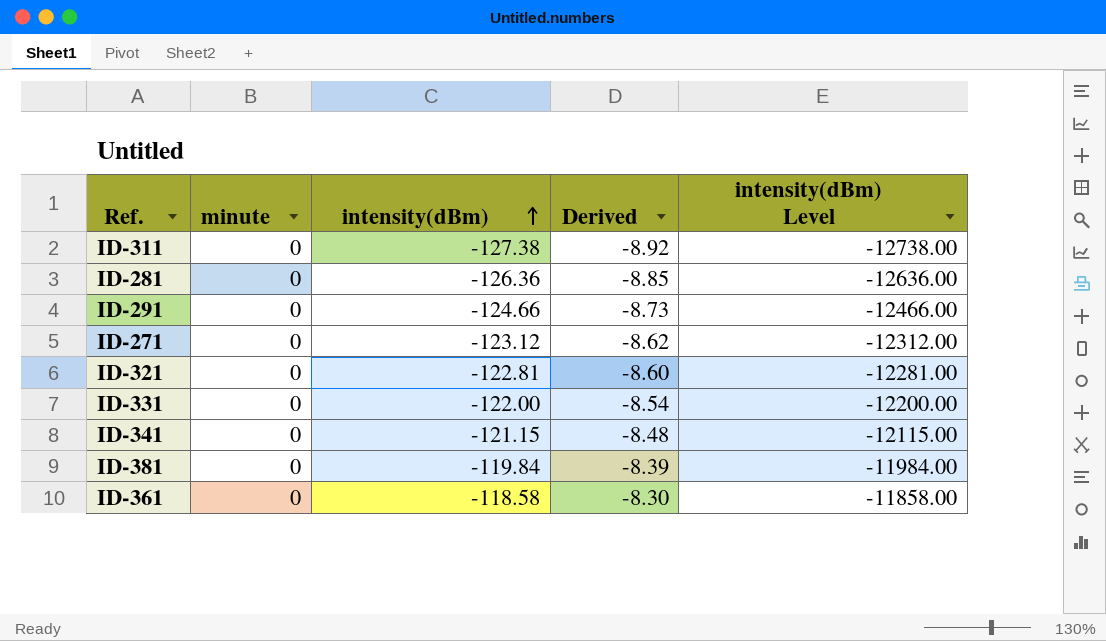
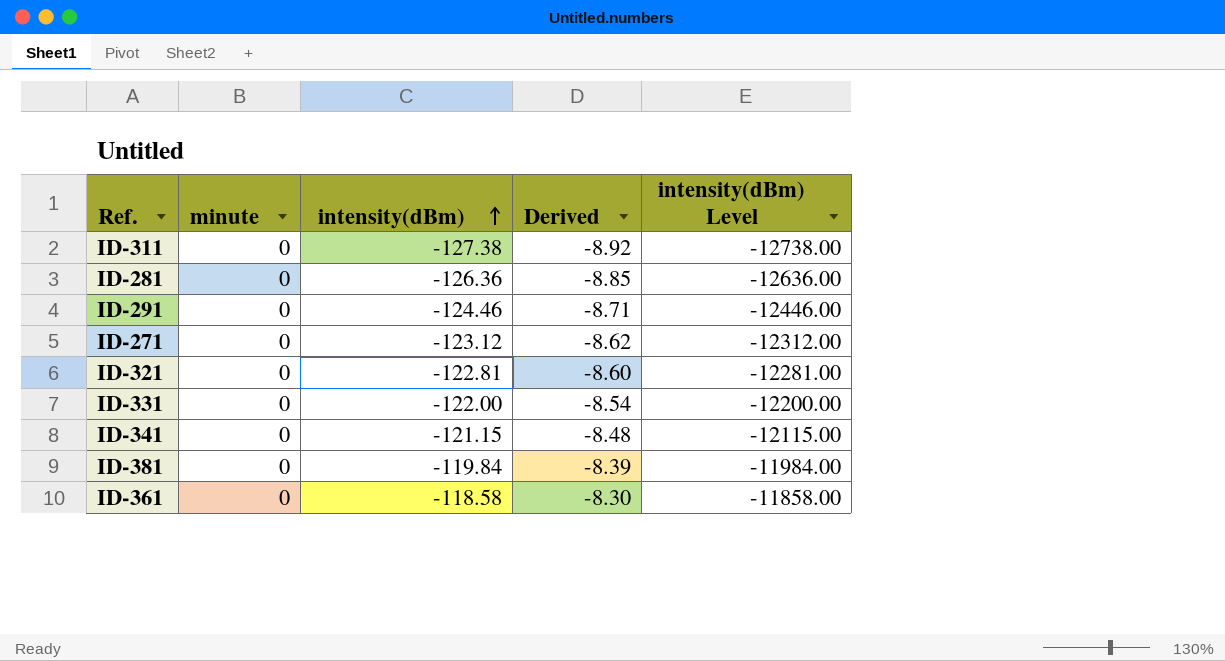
ID-291 | intensity(dBm): -124.66 -> -124.46
ID-291 | Derived: -8.73 -> -8.71
ID-291 | intensity(dBm) Level: -12466.00 -> -12446.00

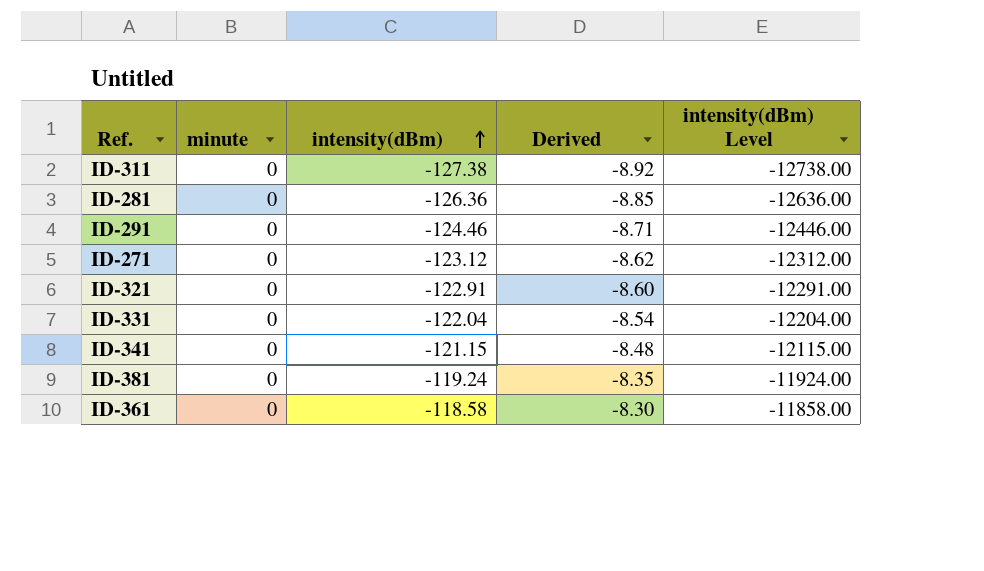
ID-321 | intensity(dBm): -122.81 -> -122.91
ID-321 | intensity(dBm) Level: -12281.00 -> -12291.00
ID-331 | intensity(dBm): -122.00 -> -122.04
ID-331 | intensity(dBm) Level: -12200.00 -> -12204.00
ID-381 | intensity(dBm): -119.84 -> -119.24
ID-381 | Derived: -8.39 -> -8.35
ID-381 | intensity(dBm) Level: -11984.00 -> -11924.00

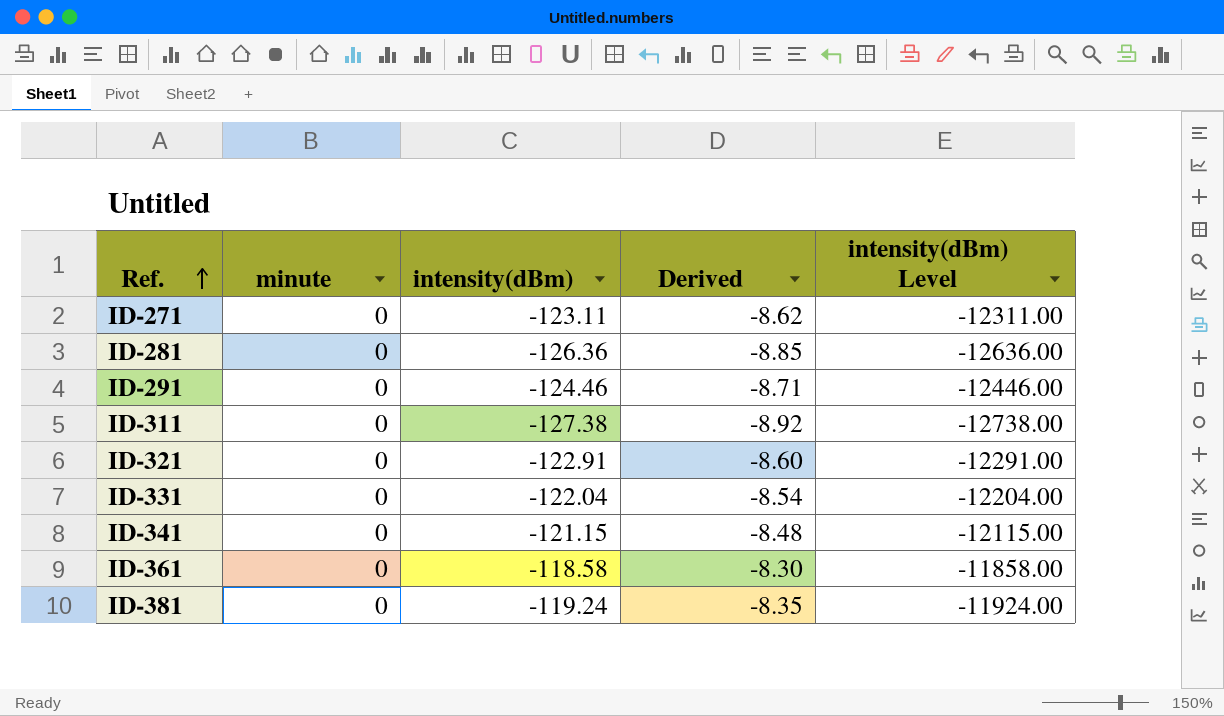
row order: intensity(dBm) ascending -> Ref. ascending
ID-271 | intensity(dBm): -123.12 -> -123.11
ID-271 | intensity(dBm) Level: -12312.00 -> -12311.00

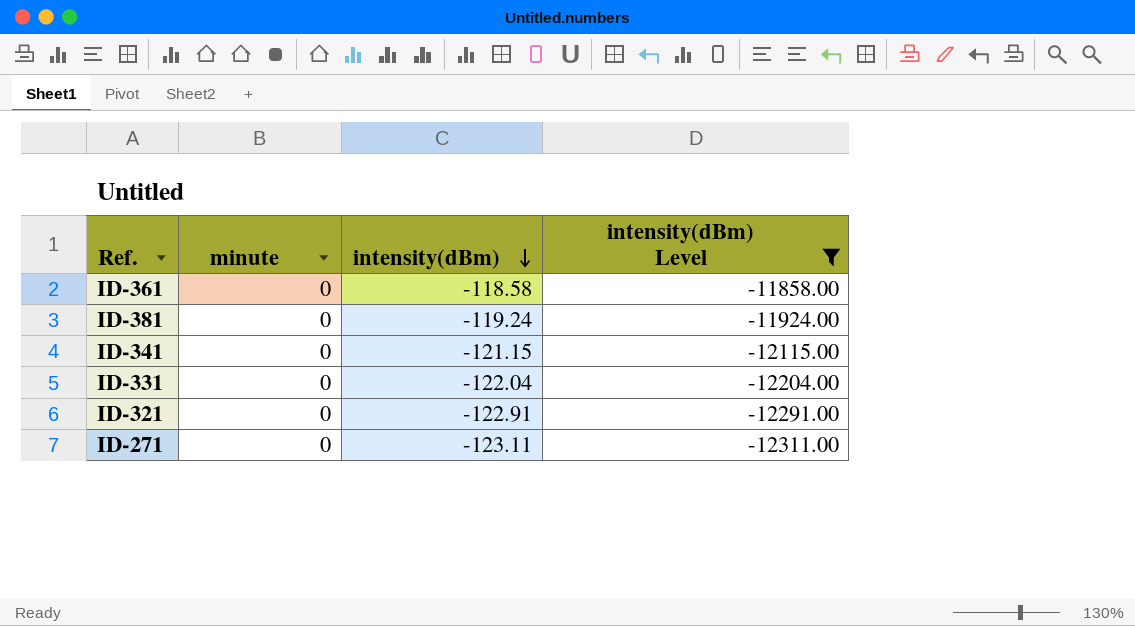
filter: none -> intensity(dBm) Level >= -12311.00
row order: Ref. ascending -> intensity(dBm) descending
column Derived | formula: [intensity(dBm)] * 0.07 -> none

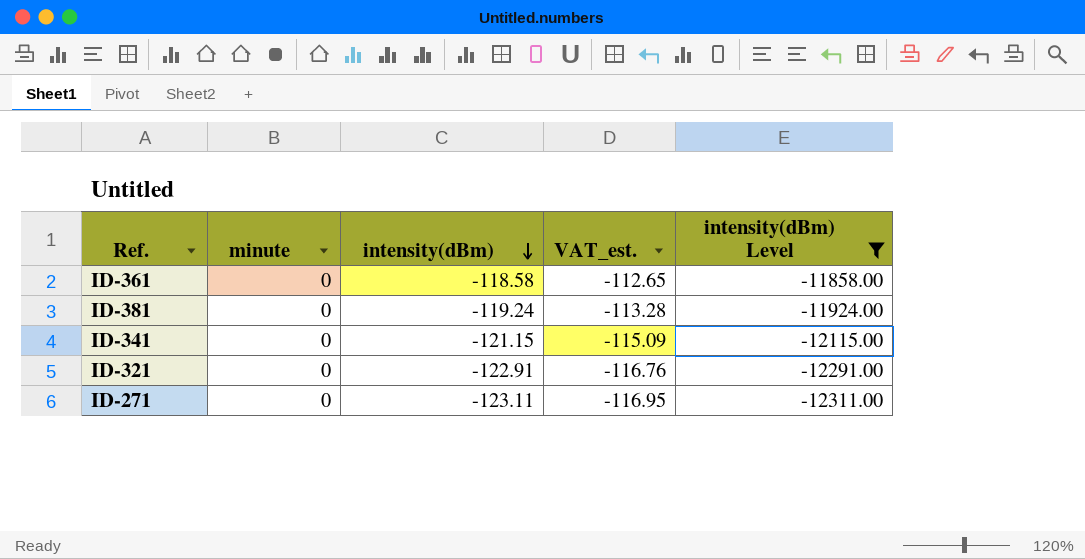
column VAT_est. | formula: none -> [intensity(dBm)] * 0.95
row ID-331: 0 | -122.04 | -12204.00 -> none

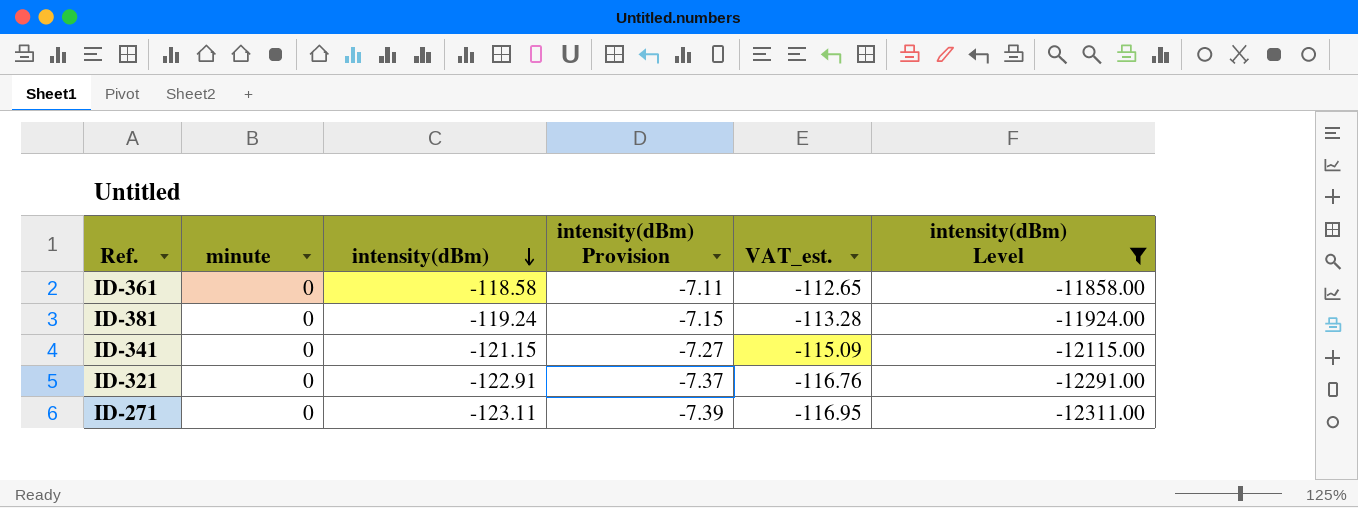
column intensity(dBm) Provision | formula: none -> [intensity(dBm)] * 0.06

